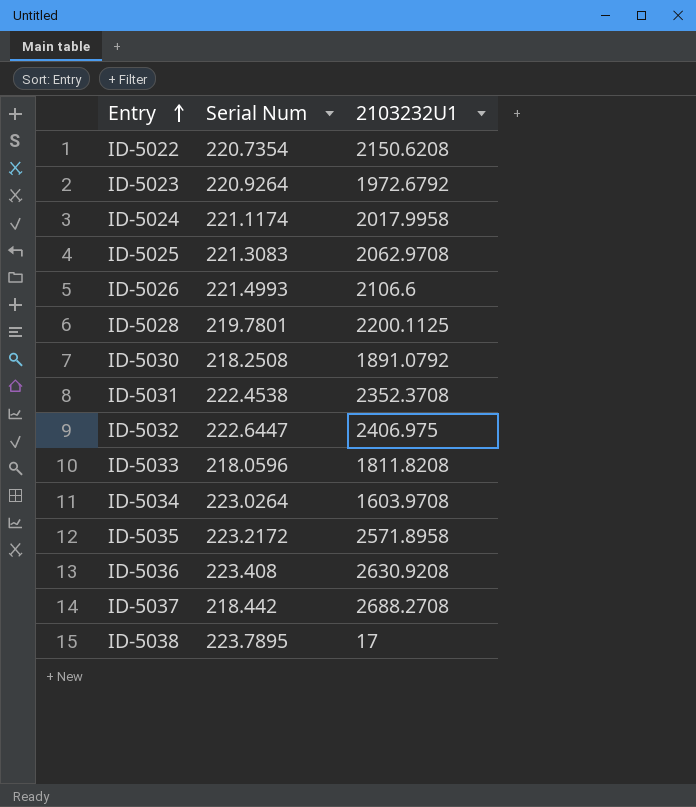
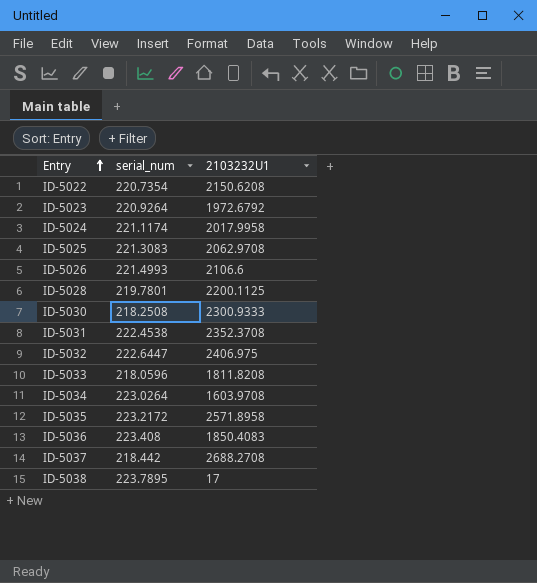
column name: Serial Num -> serial_num
ID-5030 | 2103232U1: 1891.0792 -> 2300.9333
ID-5036 | 2103232U1: 2630.9208 -> 1850.4083

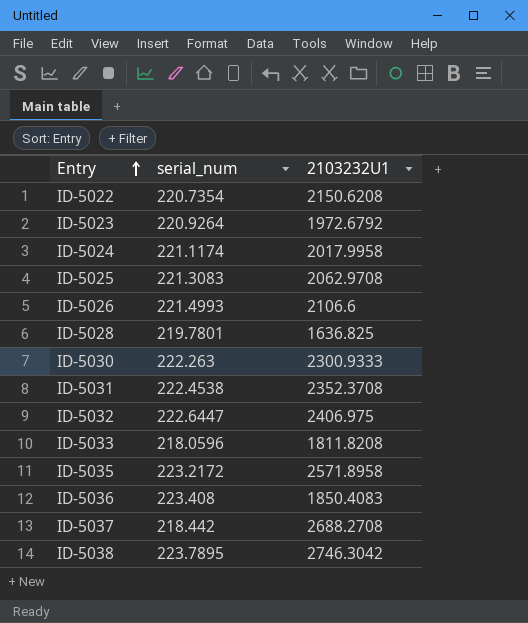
row ID-5034: 223.0264 | 1603.9708 -> none
ID-5028 | 2103232U1: 2200.1125 -> 1636.825
ID-5030 | serial_num: 218.2508 -> 222.263
ID-5038 | 2103232U1: 17 -> 2746.3042

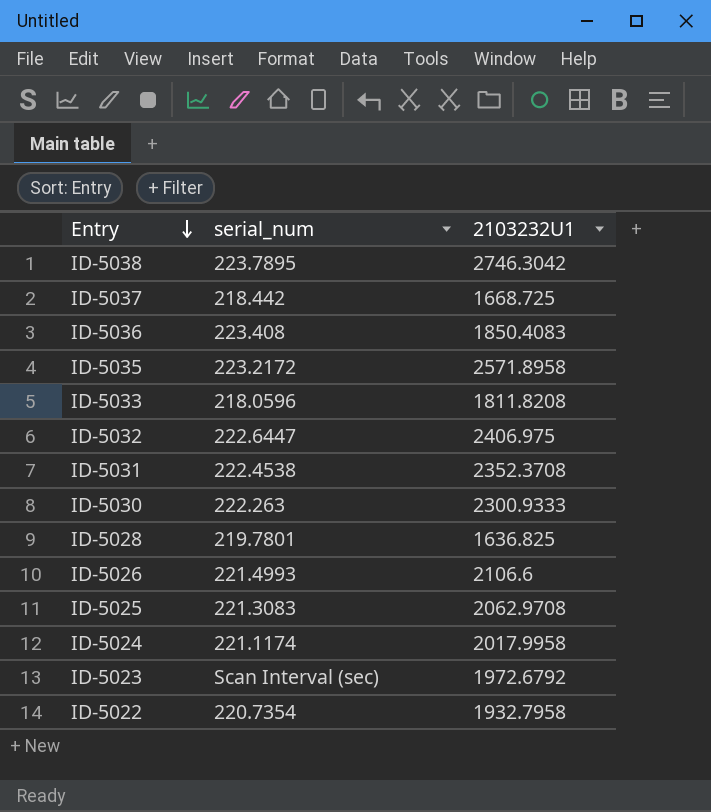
row order: Entry ascending -> Entry descending
ID-5037 | 2103232U1: 2688.2708 -> 1668.725
ID-5023 | serial_num: 220.9264 -> Scan Interval (sec)
ID-5022 | 2103232U1: 2150.6208 -> 1932.7958

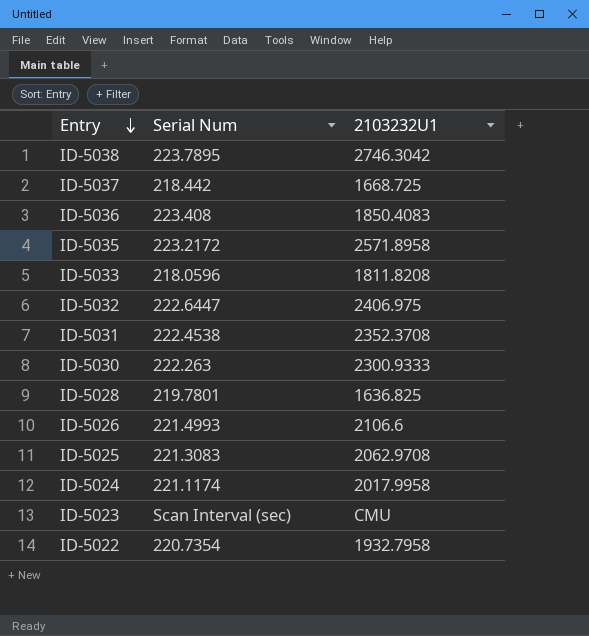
column name: serial_num -> Serial Num
ID-5023 | 2103232U1: 1972.6792 -> CMU

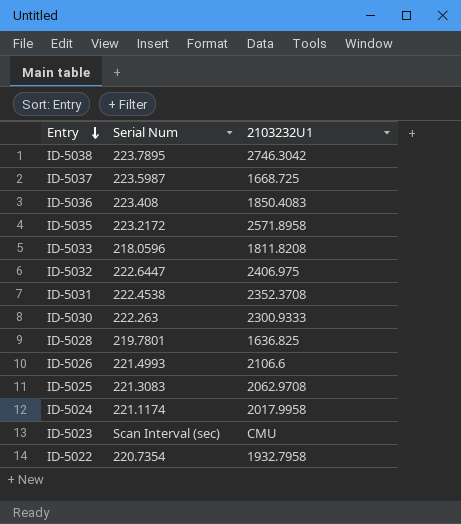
ID-5037 | Serial Num: 218.442 -> 223.5987

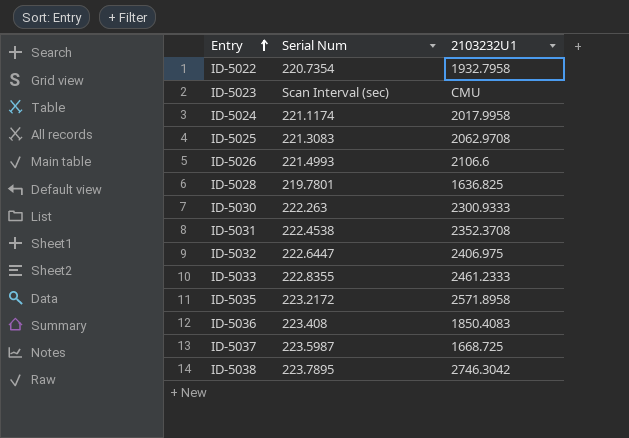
row order: Entry descending -> Entry ascending
ID-5033 | Serial Num: 218.0596 -> 222.8355
ID-5033 | 2103232U1: 1811.8208 -> 2461.2333

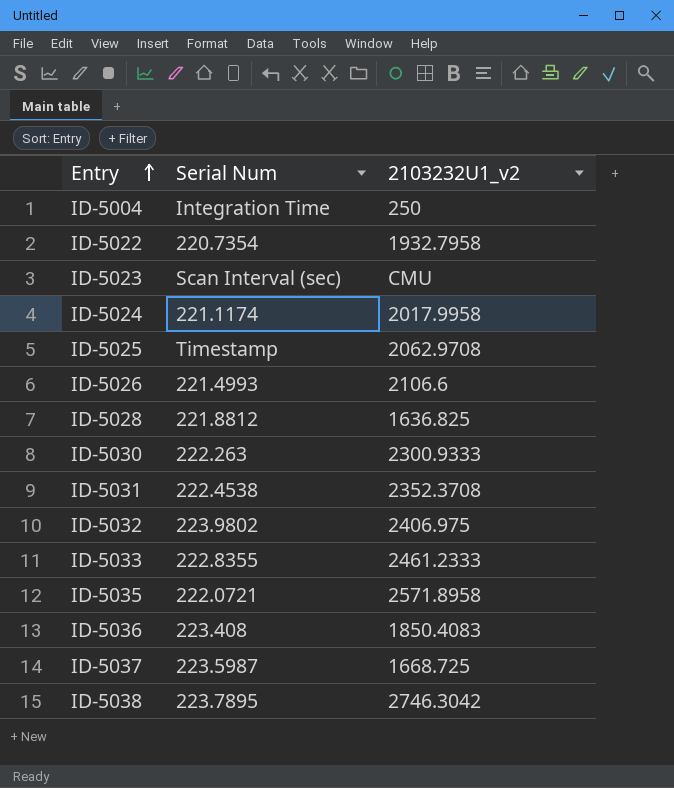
column name: 2103232U1 -> 2103232U1_v2
row ID-5004: none -> Integration Time | 250
ID-5025 | Serial Num: 221.3083 -> Timestamp
ID-5028 | Serial Num: 219.7801 -> 221.8812
ID-5032 | Serial Num: 222.6447 -> 223.9802
ID-5035 | Serial Num: 223.2172 -> 222.0721

